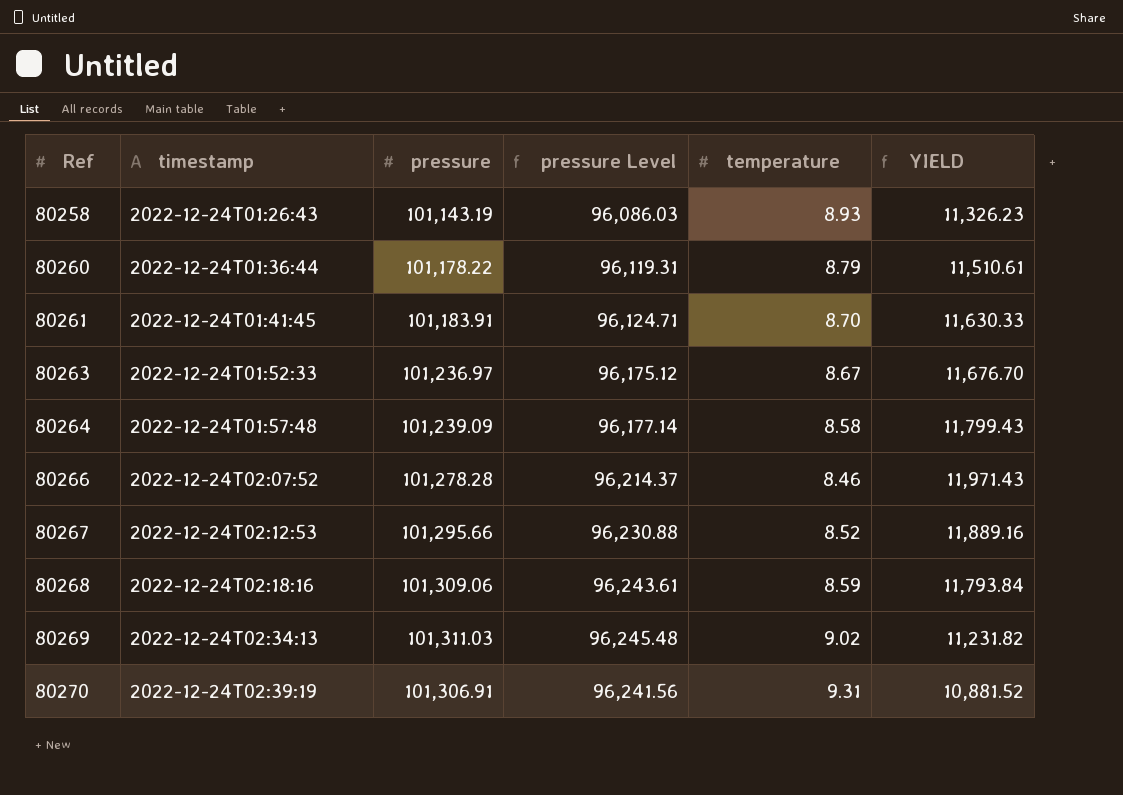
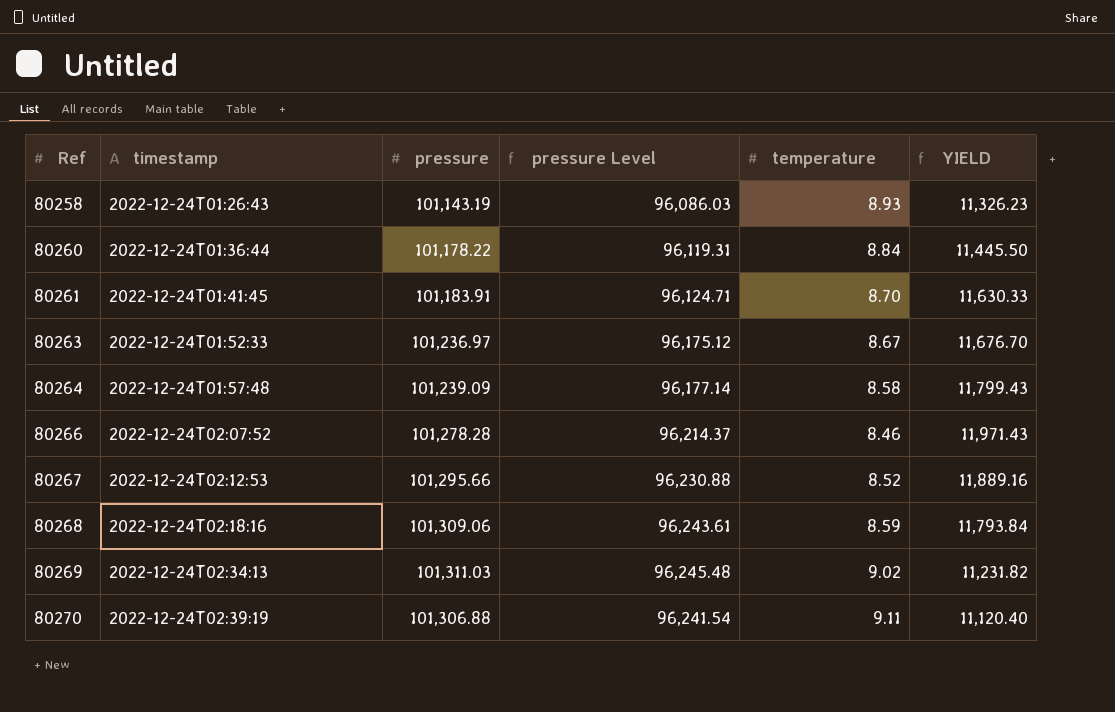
80260 | temperature: 8.79 -> 8.84
80260 | YIELD: 11,510.61 -> 11,445.50
80270 | pressure: 101,306.91 -> 101,306.88
80270 | pressure Level: 96,241.56 -> 96,241.54
80270 | temperature: 9.31 -> 9.11
80270 | YIELD: 10,881.52 -> 11,120.40

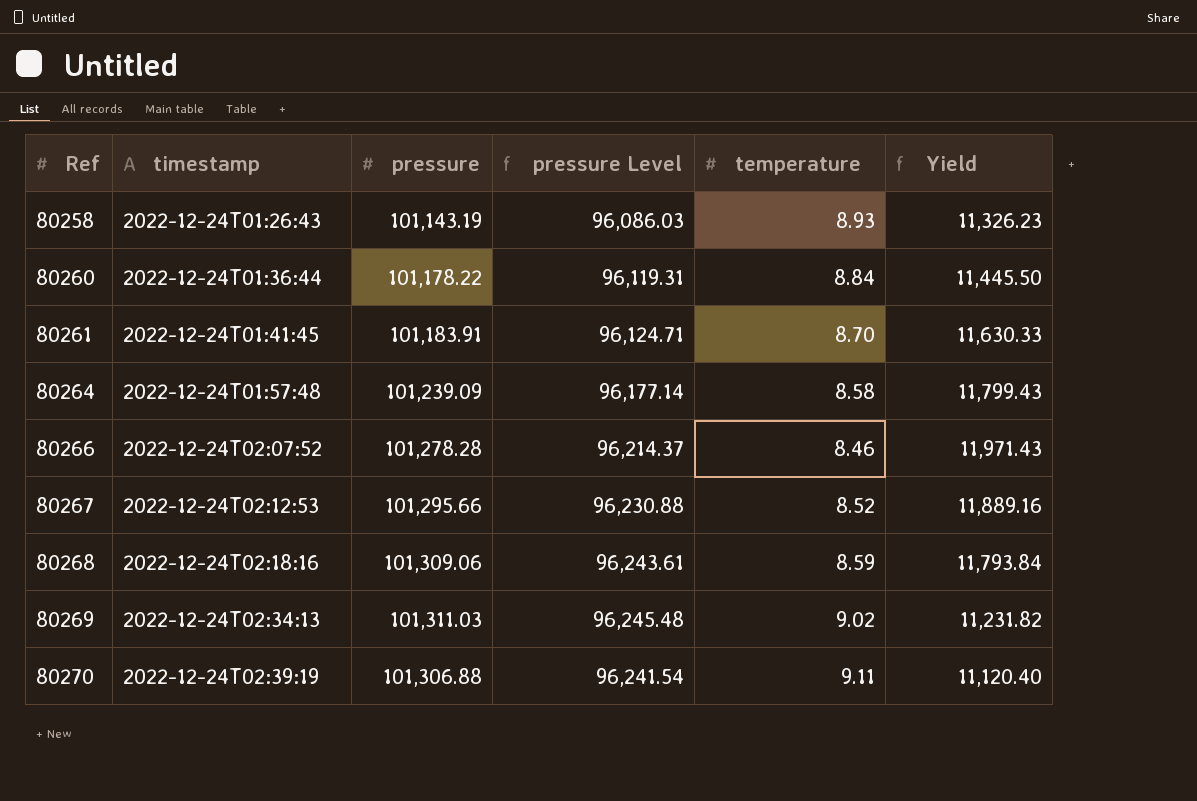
column name: YIELD -> Yield
row 80263: 2022-12-24T01:52:33 | 101,236.97 | 96,175.12 | 8.67 | 11,676.70 -> none

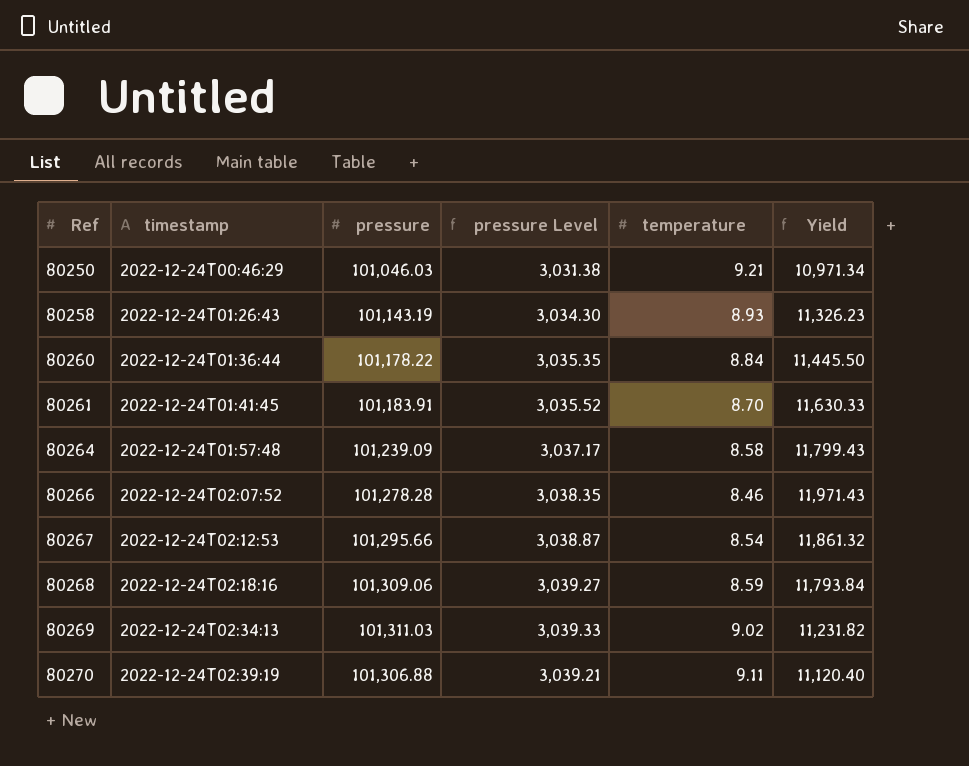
column pressure Level | formula: [pressure] * 0.95 -> [pressure] * 0.03
row 80250: none -> 2022-12-24T00:46:29 | 101,046.03 | 3,031.38 | 9.21 | 10,971.34
80267 | temperature: 8.52 -> 8.54
80267 | Yield: 11,889.16 -> 11,861.32

